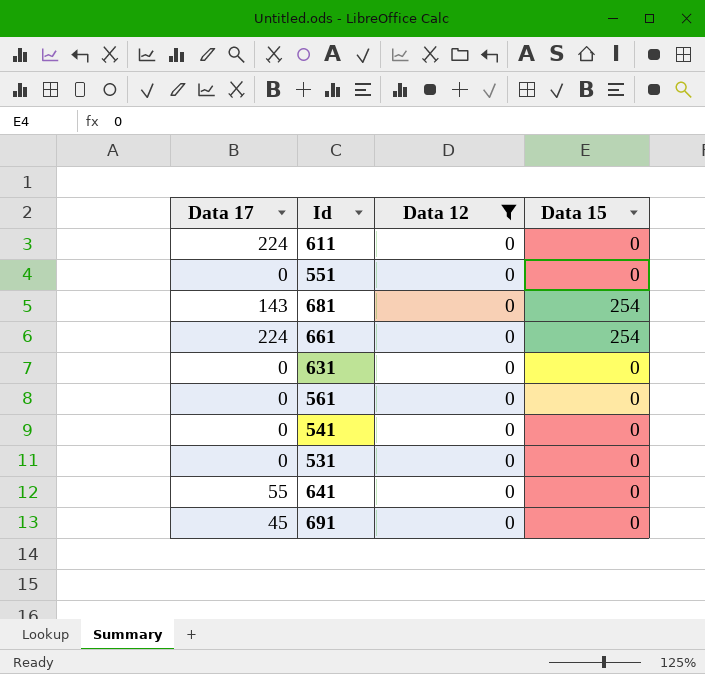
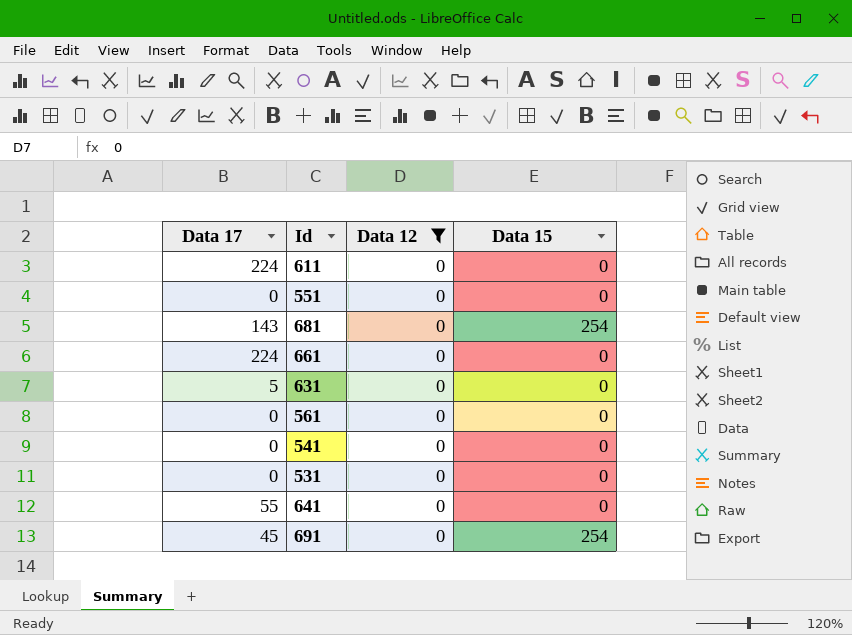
661 | Data 15: 254 -> 0
631 | Data 17: 0 -> 5
691 | Data 15: 0 -> 254

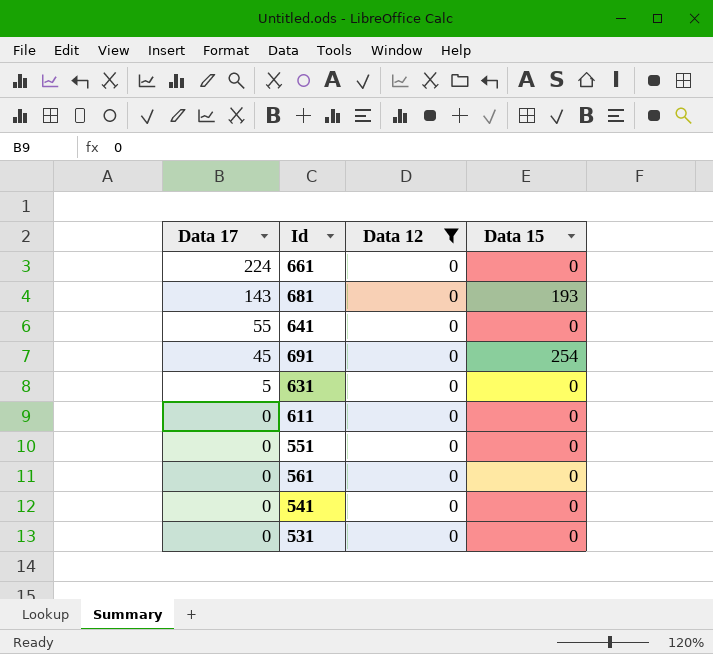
row order: none -> Data 17 descending
681 | Data 15: 254 -> 193
611 | Data 17: 224 -> 0

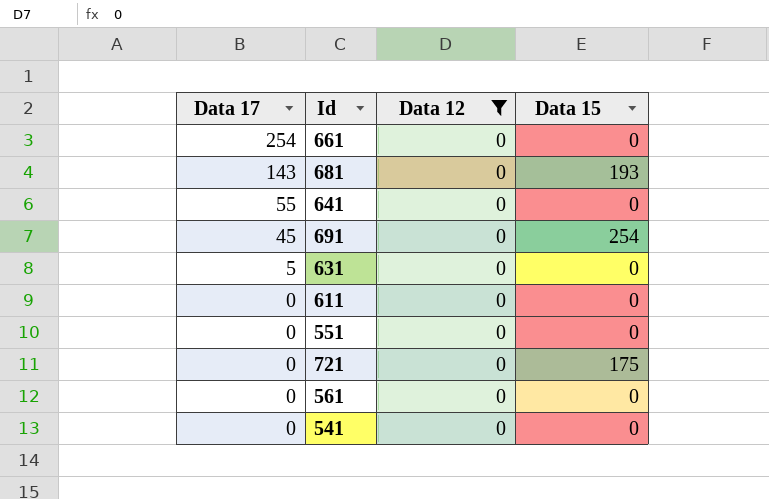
row 531: 0 | 0 | 0 -> none
661 | Data 17: 224 -> 254
row 721: none -> 0 | 0 | 175

